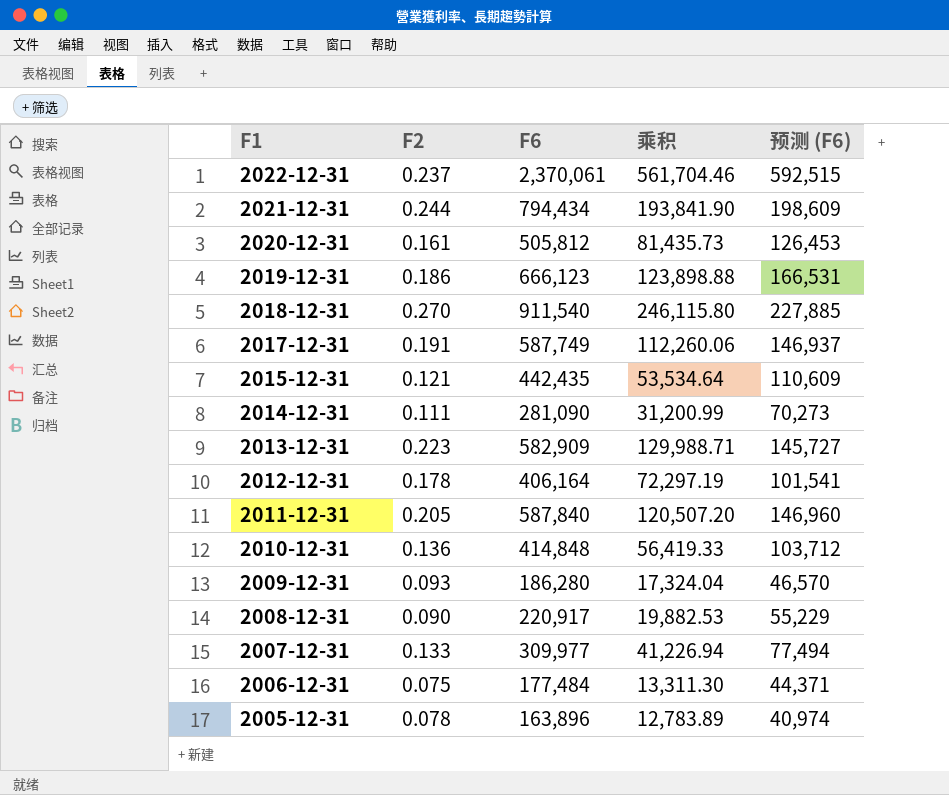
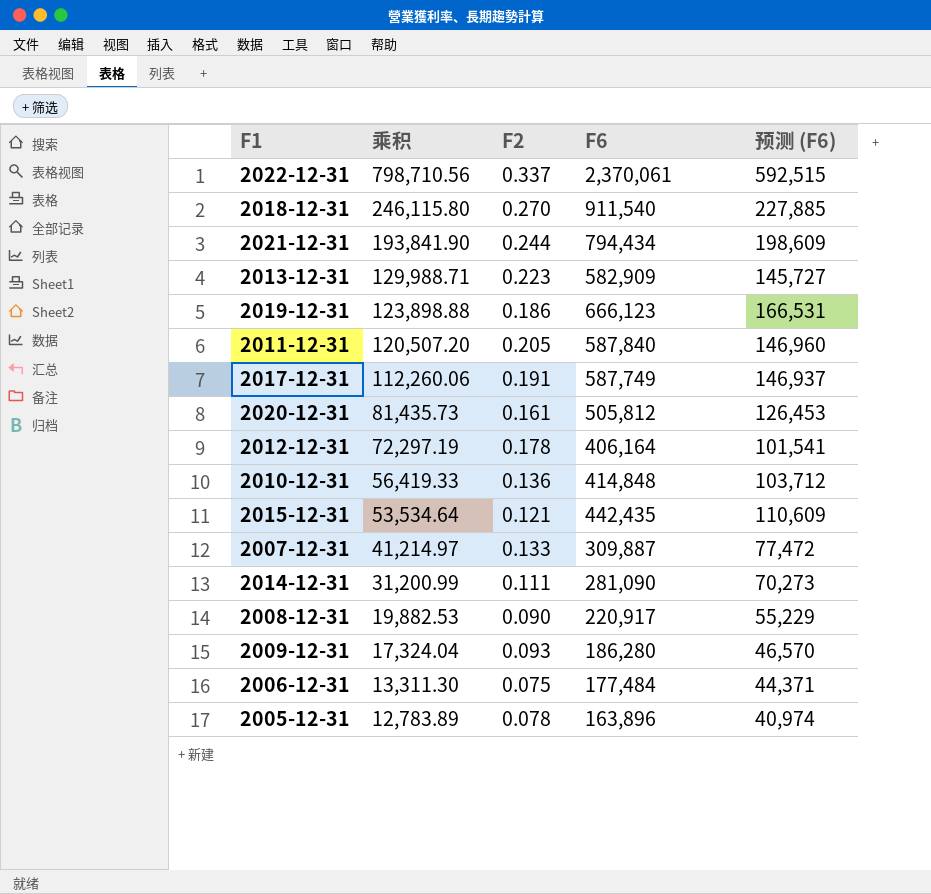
row order: F1 descending -> 乘积 descending
column 乘积 | position: 4 -> 2
2022-12-31 | 乘积: 561,704.46 -> 798,710.56
2022-12-31 | F2: 0.237 -> 0.337
2007-12-31 | 乘积: 41,226.94 -> 41,214.97
2007-12-31 | F6: 309,977 -> 309,887
2007-12-31 | 预测 (F6): 77,494 -> 77,472

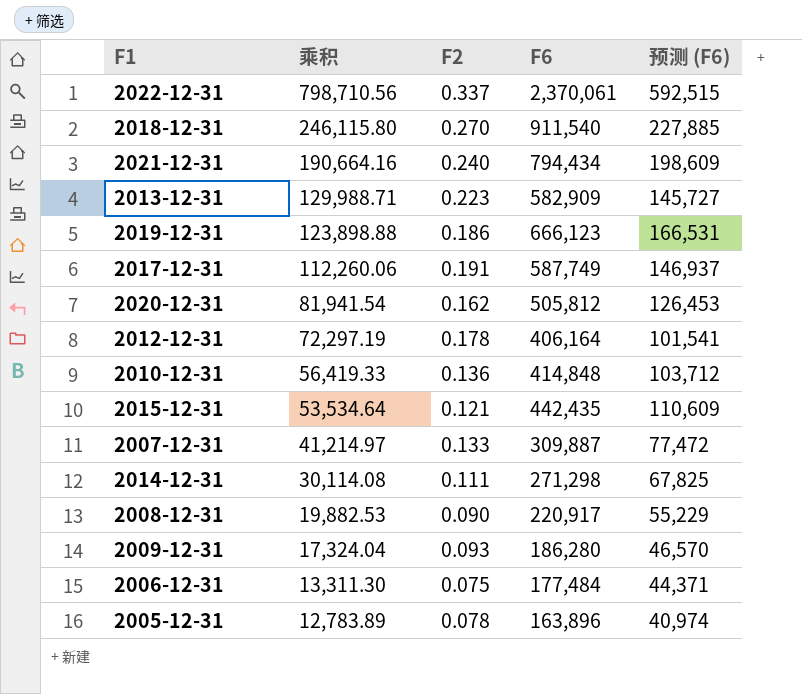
row 2011-12-31: 120,507.20 | 0.205 | 587,840 | 146,960 -> none
2021-12-31 | 乘积: 193,841.90 -> 190,664.16
2021-12-31 | F2: 0.244 -> 0.240
2020-12-31 | 乘积: 81,435.73 -> 81,941.54
2020-12-31 | F2: 0.161 -> 0.162
2014-12-31 | 乘积: 31,200.99 -> 30,114.08
2014-12-31 | F6: 281,090 -> 271,298
2014-12-31 | 预测 (F6): 70,273 -> 67,825

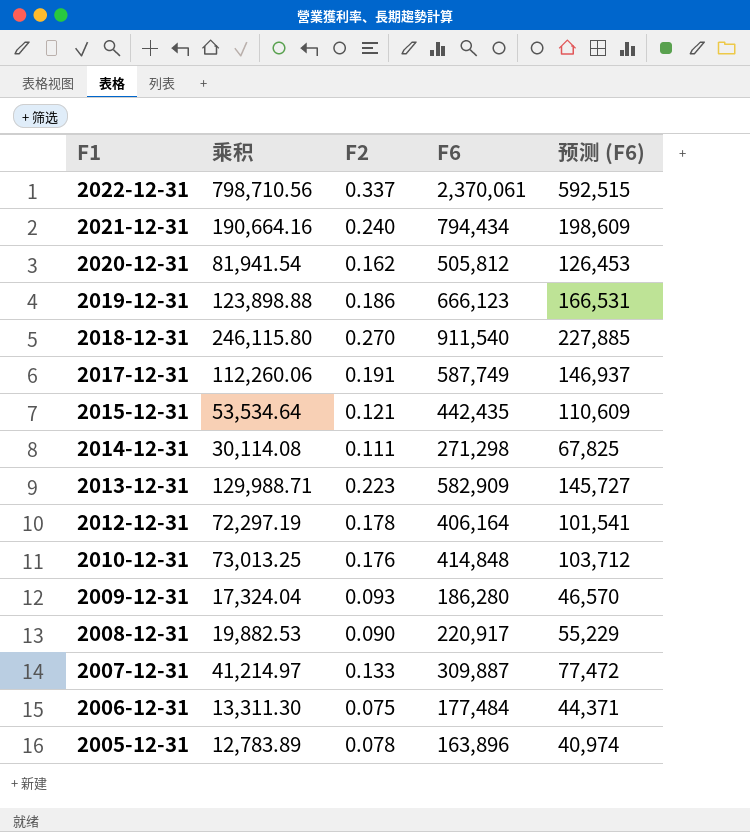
row order: 乘积 descending -> F1 descending
2010-12-31 | 乘积: 56,419.33 -> 73,013.25
2010-12-31 | F2: 0.136 -> 0.176

